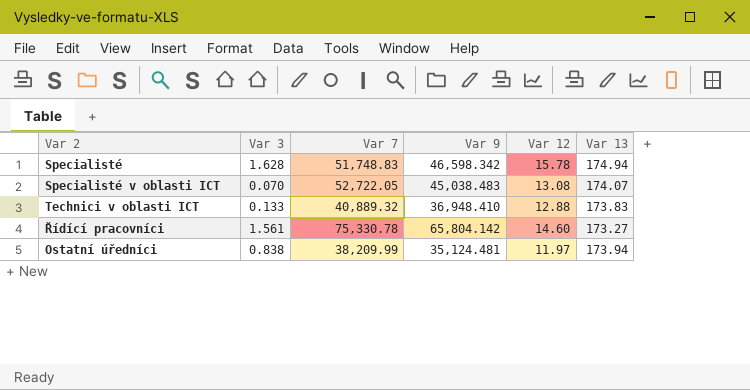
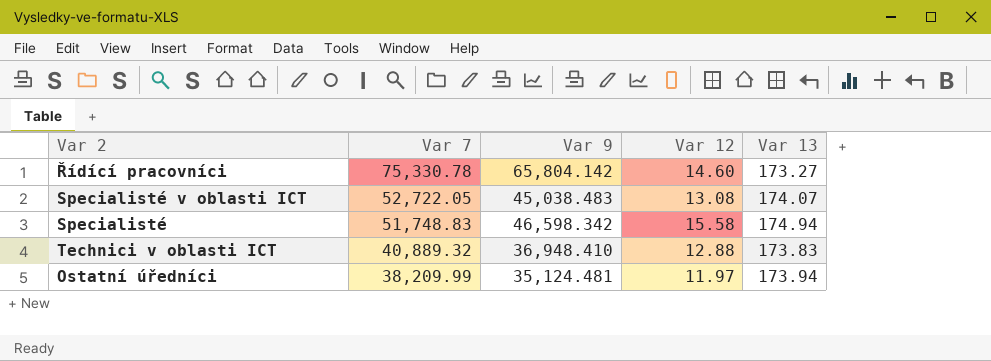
row order: none -> Var 7 descending
column Var 3 | position: 2 -> none
Specialisté | Var 12: 15.78 -> 15.58

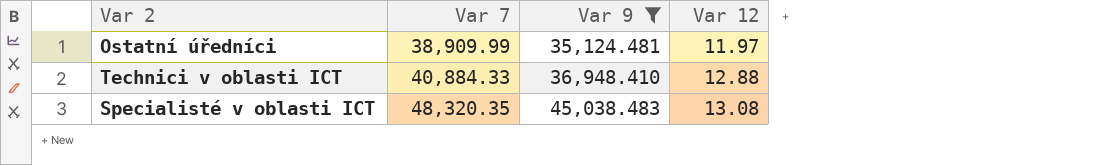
filter: none -> Var 9 <= 45,038.483
row order: Var 7 descending -> Var 7 ascending
column Var 13 | position: 5 -> none
Ostatní úředníci | Var 7: 38,209.99 -> 38,909.99
Technici v oblasti ICT | Var 7: 40,889.32 -> 40,884.33
Specialisté v oblasti ICT | Var 7: 52,722.05 -> 48,320.35

